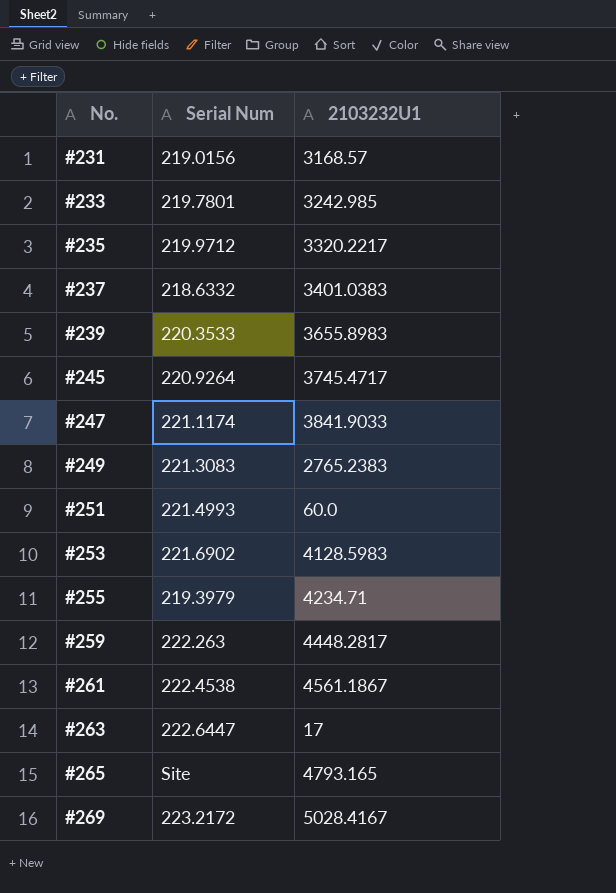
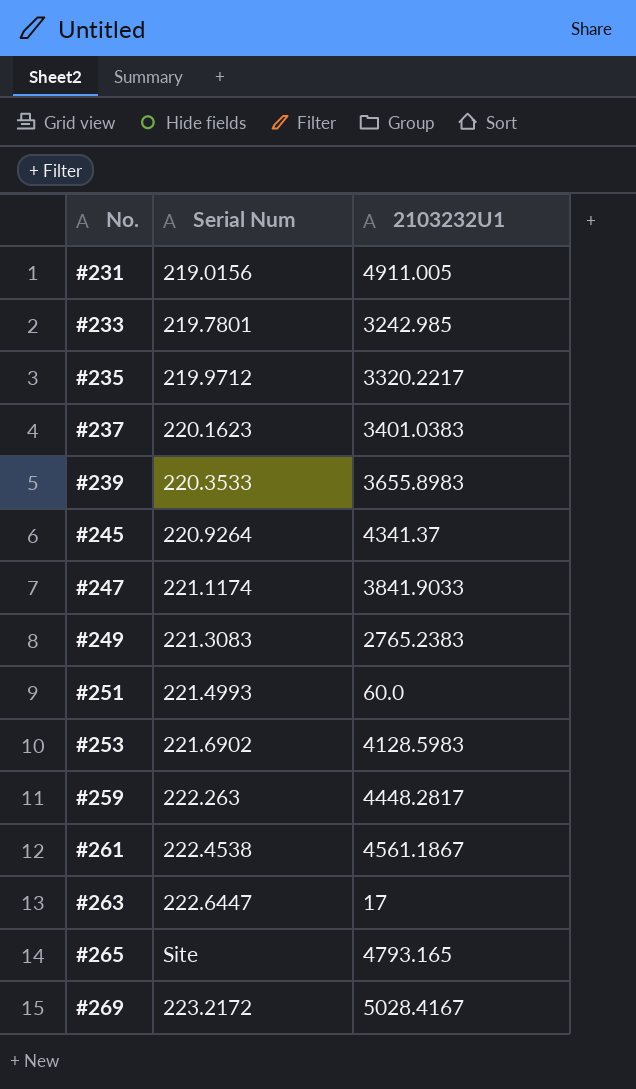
row #255: 219.3979 | 4234.71 -> none
#231 | 2103232U1: 3168.57 -> 4911.005
#237 | Serial Num: 218.6332 -> 220.1623
#245 | 2103232U1: 3745.4717 -> 4341.37

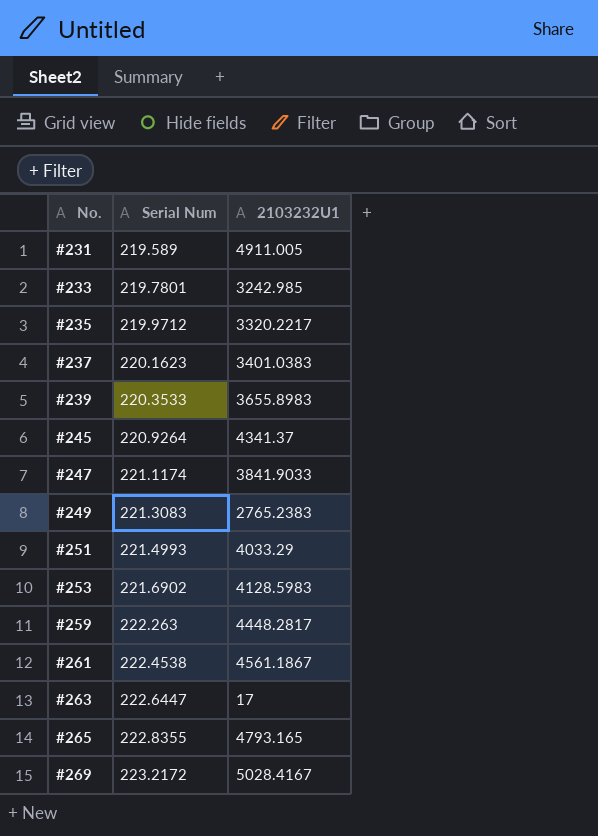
#231 | Serial Num: 219.0156 -> 219.589
#251 | 2103232U1: 60.0 -> 4033.29
#265 | Serial Num: Site -> 222.8355

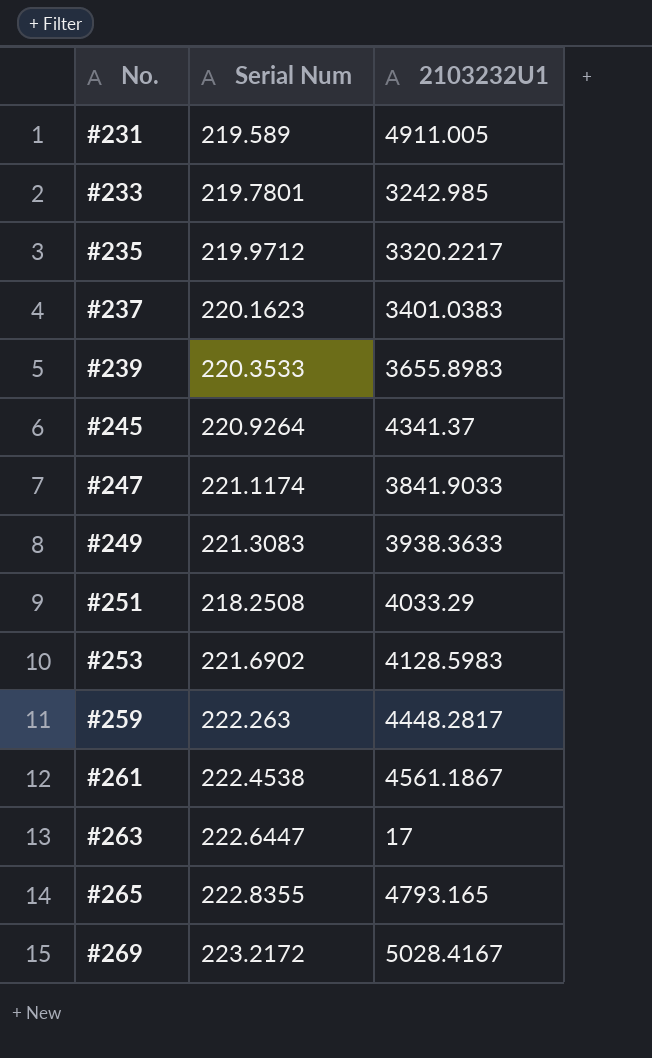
#249 | 2103232U1: 2765.2383 -> 3938.3633
#251 | Serial Num: 221.4993 -> 218.2508

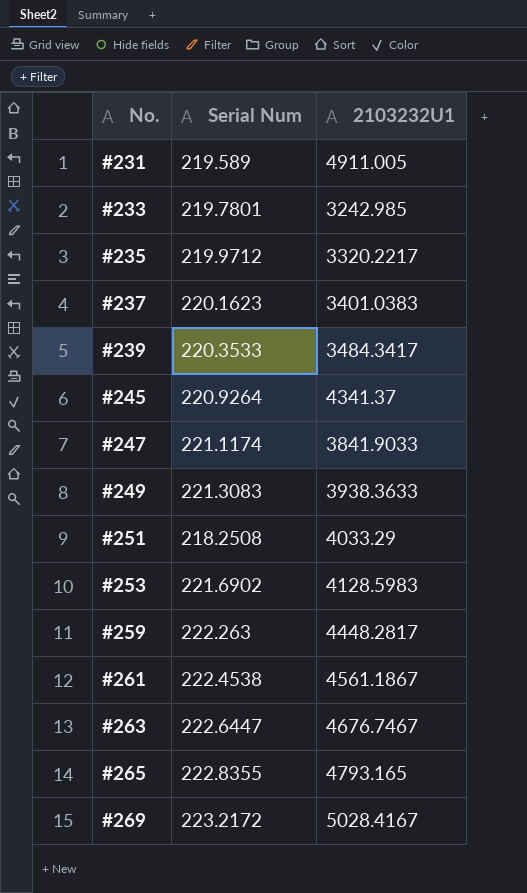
#239 | 2103232U1: 3655.8983 -> 3484.3417
#263 | 2103232U1: 17 -> 4676.7467

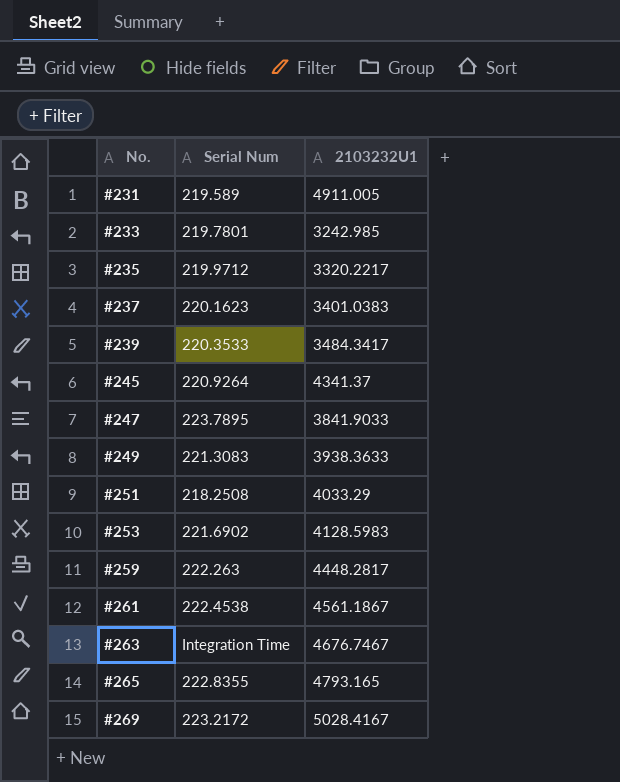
#247 | Serial Num: 221.1174 -> 223.7895
#263 | Serial Num: 222.6447 -> Integration Time

